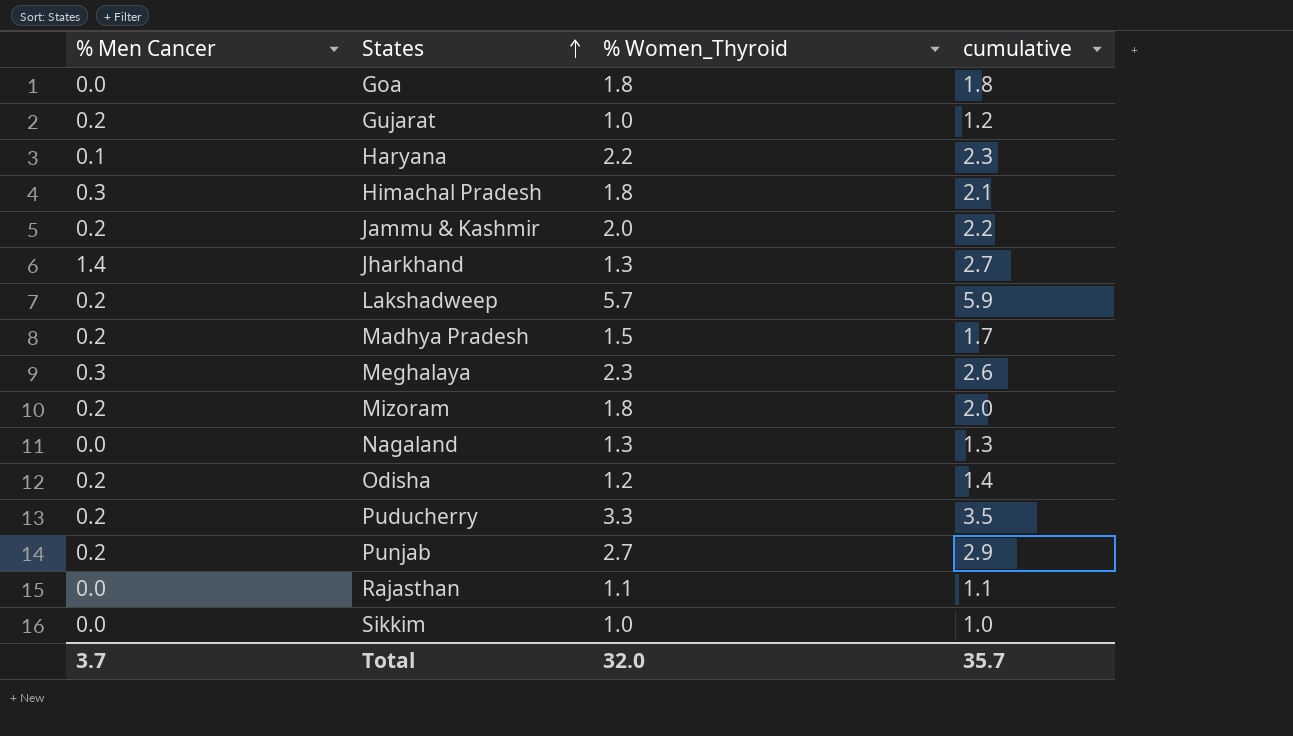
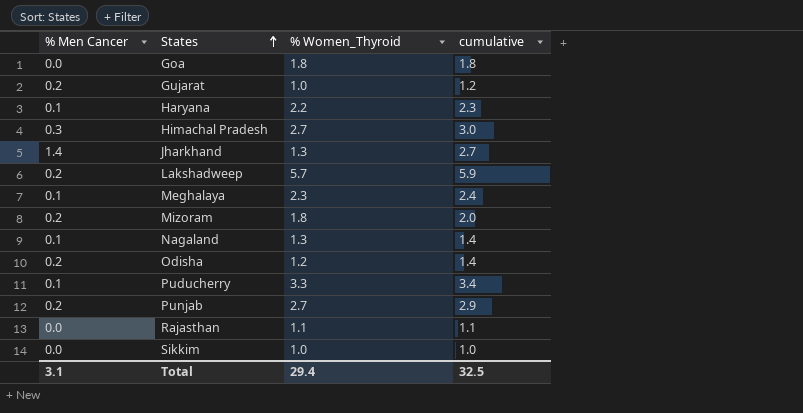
row Jammu & Kashmir: 0.2 | 2.0 | 2.2 -> none
row Madhya Pradesh: 0.2 | 1.5 | 1.7 -> none
Himachal Pradesh | % Women_Thyroid: 1.8 -> 2.7
Himachal Pradesh | cumulative: 2.1 -> 3.0
Meghalaya | % Men Cancer: 0.3 -> 0.1
Meghalaya | cumulative: 2.6 -> 2.4
Nagaland | % Men Cancer: 0.0 -> 0.1
Nagaland | cumulative: 1.3 -> 1.4
Puducherry | % Men Cancer: 0.2 -> 0.1
Puducherry | cumulative: 3.5 -> 3.4
Total | % Men Cancer: 3.7 -> 3.1
Total | % Women_Thyroid: 32.0 -> 29.4
Total | cumulative: 35.7 -> 32.5

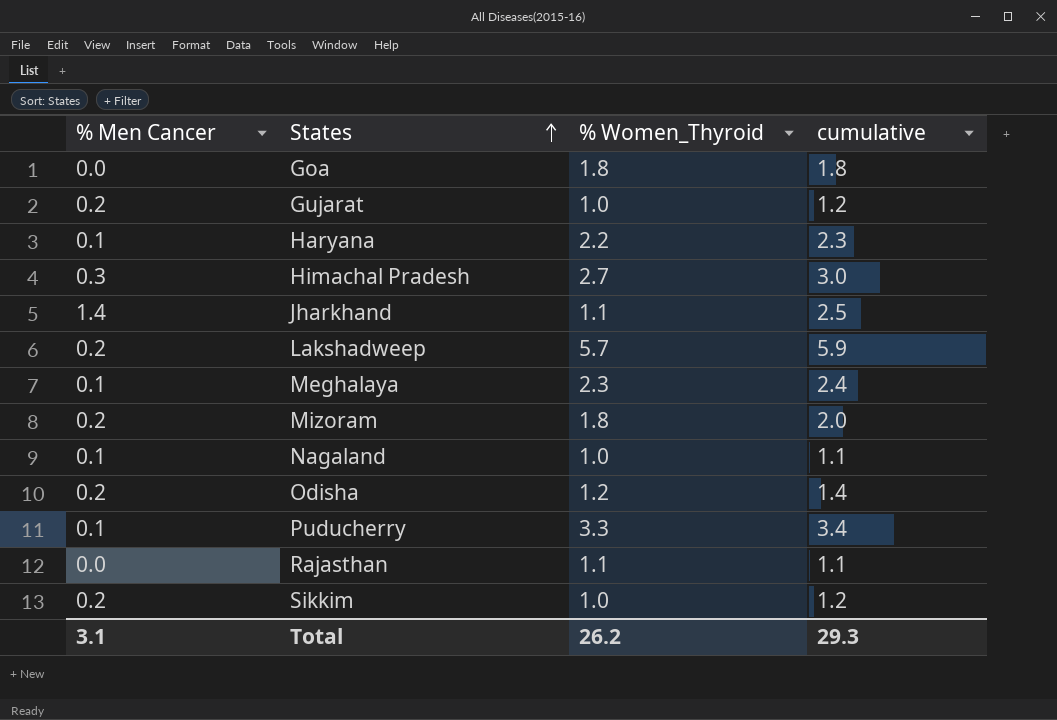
row Punjab: 0.2 | 2.7 | 2.9 -> none
Jharkhand | % Women_Thyroid: 1.3 -> 1.1
Jharkhand | cumulative: 2.7 -> 2.5
Nagaland | % Women_Thyroid: 1.3 -> 1.0
Nagaland | cumulative: 1.4 -> 1.1
Sikkim | % Men Cancer: 0.0 -> 0.2
Sikkim | cumulative: 1.0 -> 1.2
Total | % Women_Thyroid: 29.4 -> 26.2
Total | cumulative: 32.5 -> 29.3

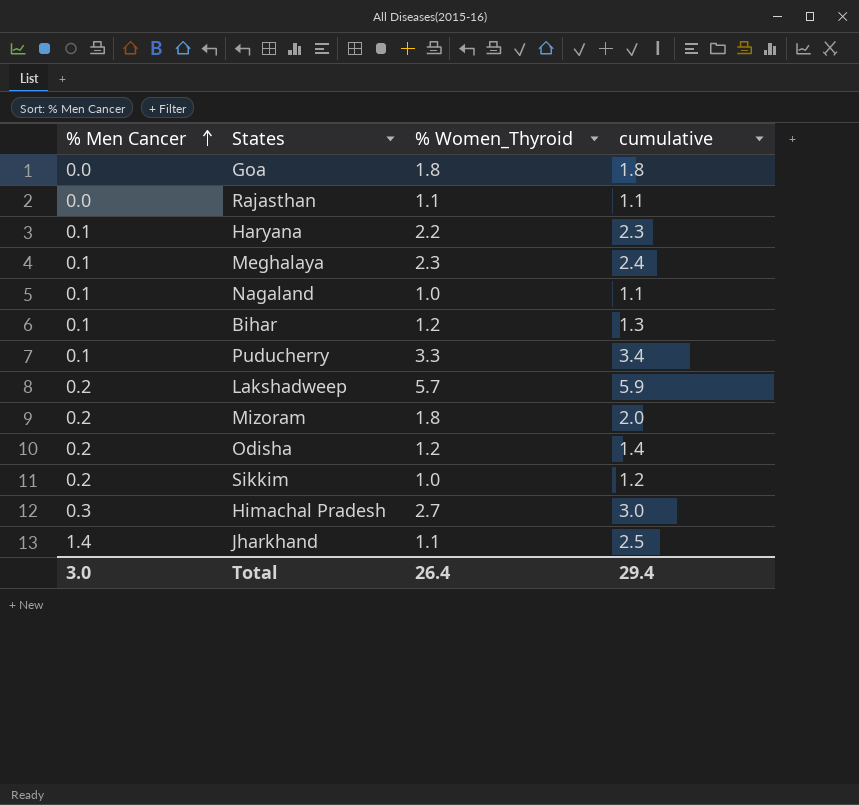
row order: States ascending -> % Men Cancer ascending
row Gujarat: 0.2 | 1.0 | 1.2 -> none
row Bihar: none -> 0.1 | 1.2 | 1.3
Total | % Men Cancer: 3.1 -> 3.0
Total | % Women_Thyroid: 26.2 -> 26.4
Total | cumulative: 29.3 -> 29.4

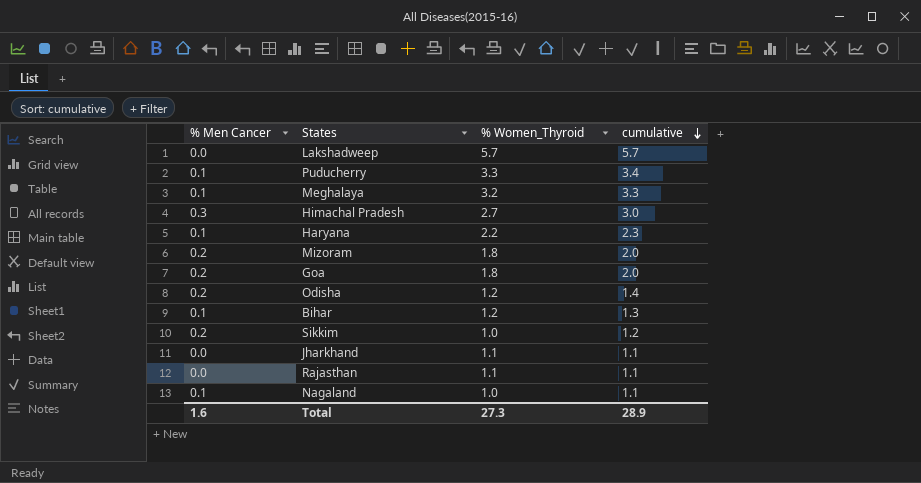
row order: % Men Cancer ascending -> cumulative descending
Lakshadweep | % Men Cancer: 0.2 -> 0.0
Lakshadweep | cumulative: 5.9 -> 5.7
Meghalaya | % Women_Thyroid: 2.3 -> 3.2
Meghalaya | cumulative: 2.4 -> 3.3
Goa | % Men Cancer: 0.0 -> 0.2
Goa | cumulative: 1.8 -> 2.0
Jharkhand | % Men Cancer: 1.4 -> 0.0
Jharkhand | cumulative: 2.5 -> 1.1
Total | % Men Cancer: 3.0 -> 1.6
Total | % Women_Thyroid: 26.4 -> 27.3
Total | cumulative: 29.4 -> 28.9

